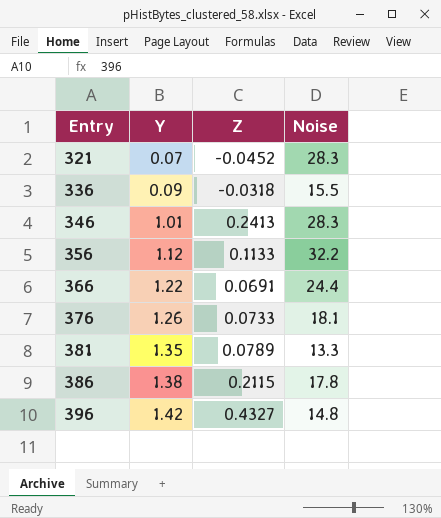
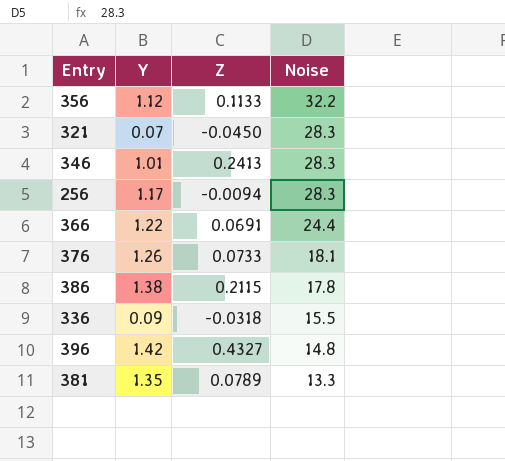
row order: Entry ascending -> Noise descending
321 | Z: -0.0452 -> -0.0450
row 256: none -> 1.17 | -0.0094 | 28.3

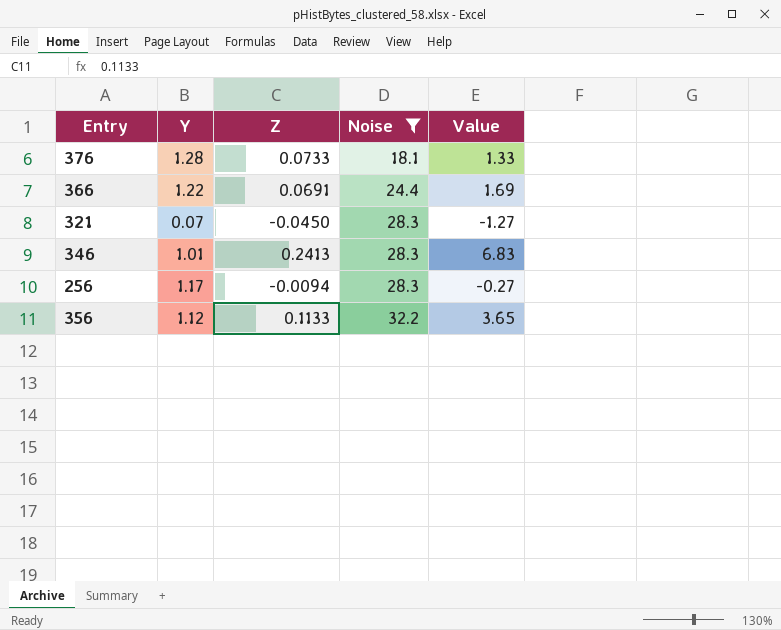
filter: none -> Noise >= 18.1
row order: Noise descending -> Noise ascending
column Value | formula: none -> [Z] * [Noise]
376 | Y: 1.26 -> 1.28

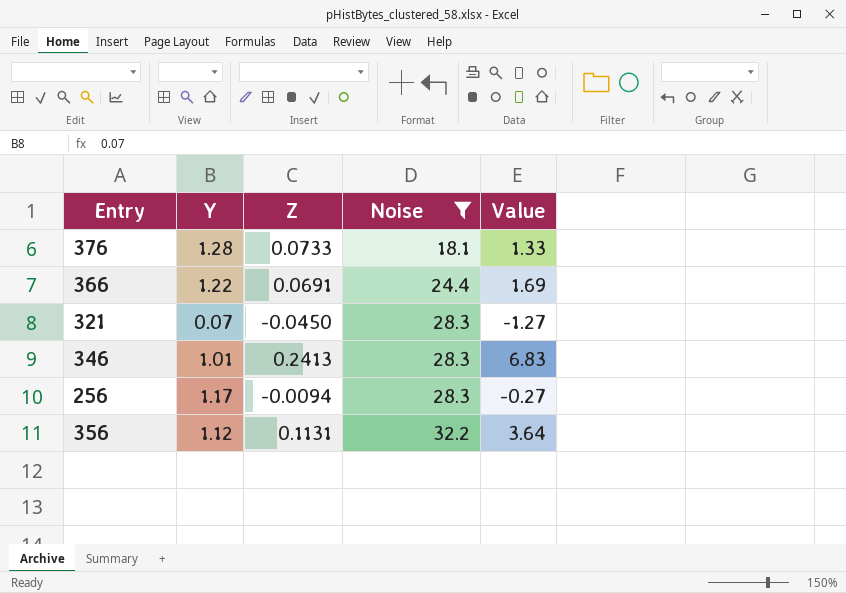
356 | Z: 0.1133 -> 0.1131
356 | Value: 3.65 -> 3.64

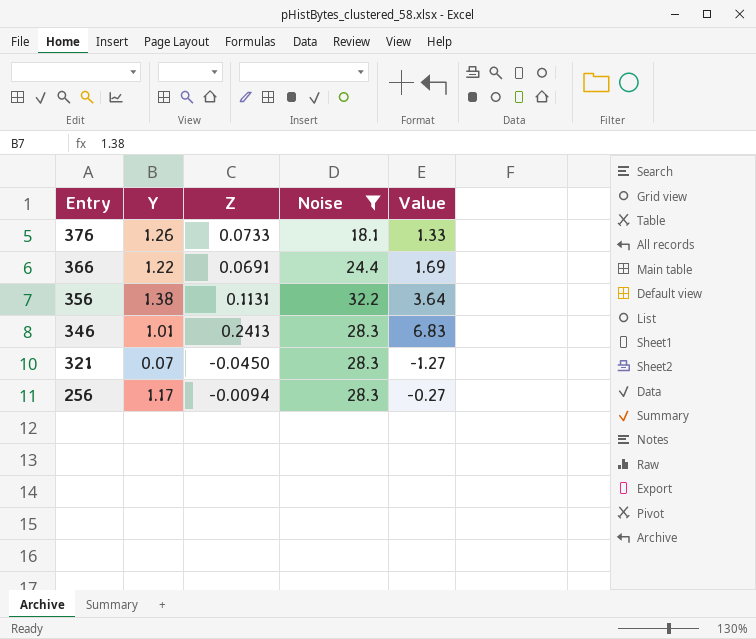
row order: Noise ascending -> Entry descending
376 | Y: 1.28 -> 1.26
356 | Y: 1.12 -> 1.38

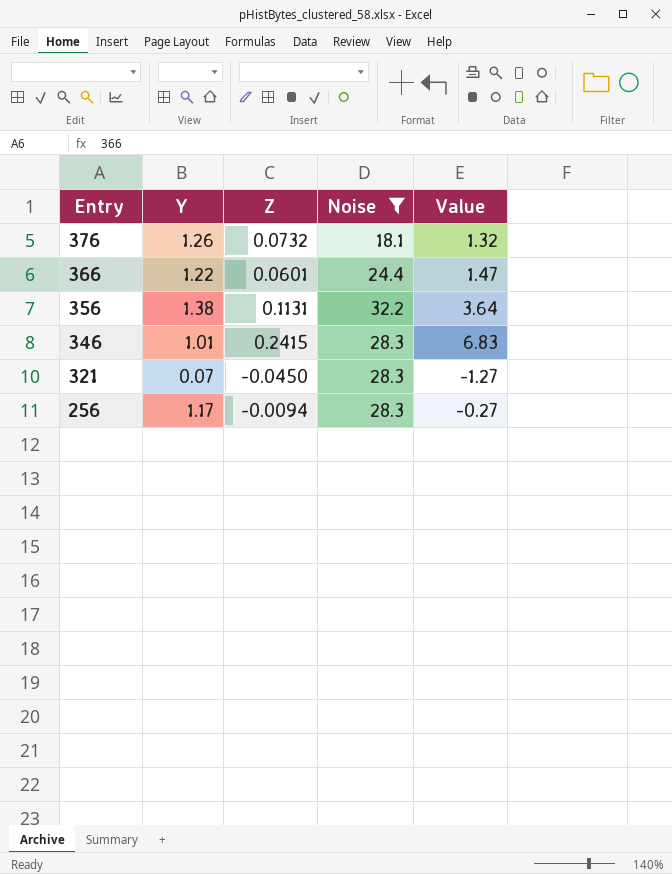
376 | Z: 0.0733 -> 0.0732
376 | Value: 1.33 -> 1.32
366 | Z: 0.0691 -> 0.0601
366 | Value: 1.69 -> 1.47
346 | Z: 0.2413 -> 0.2415

